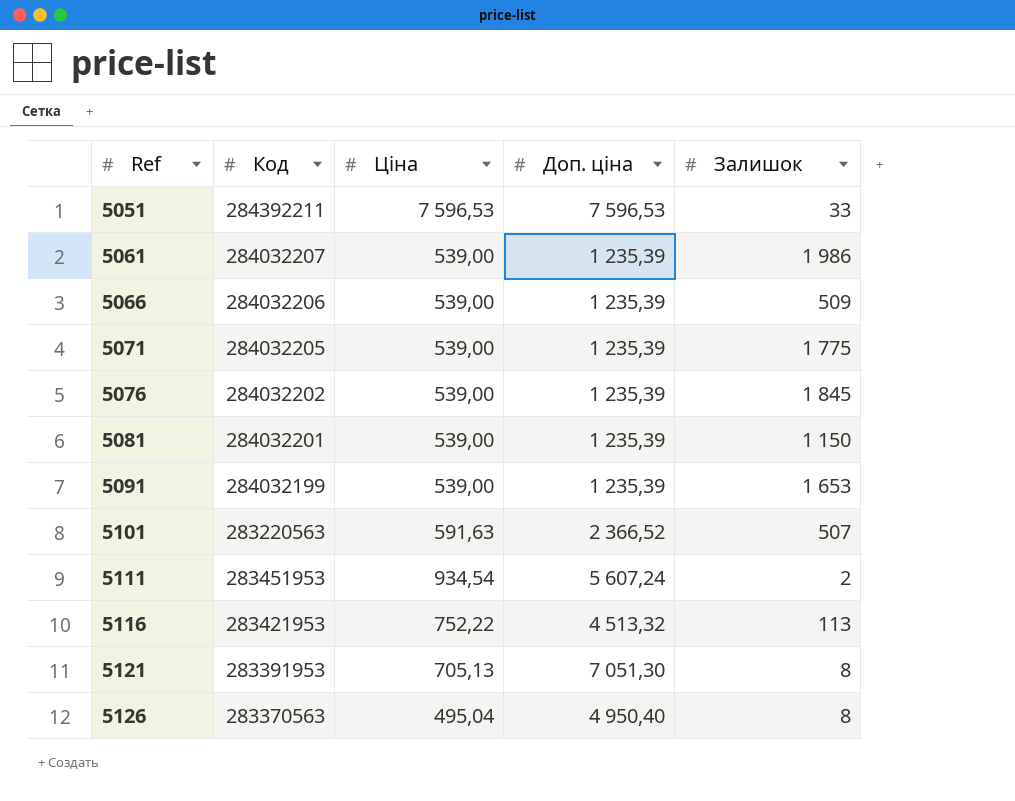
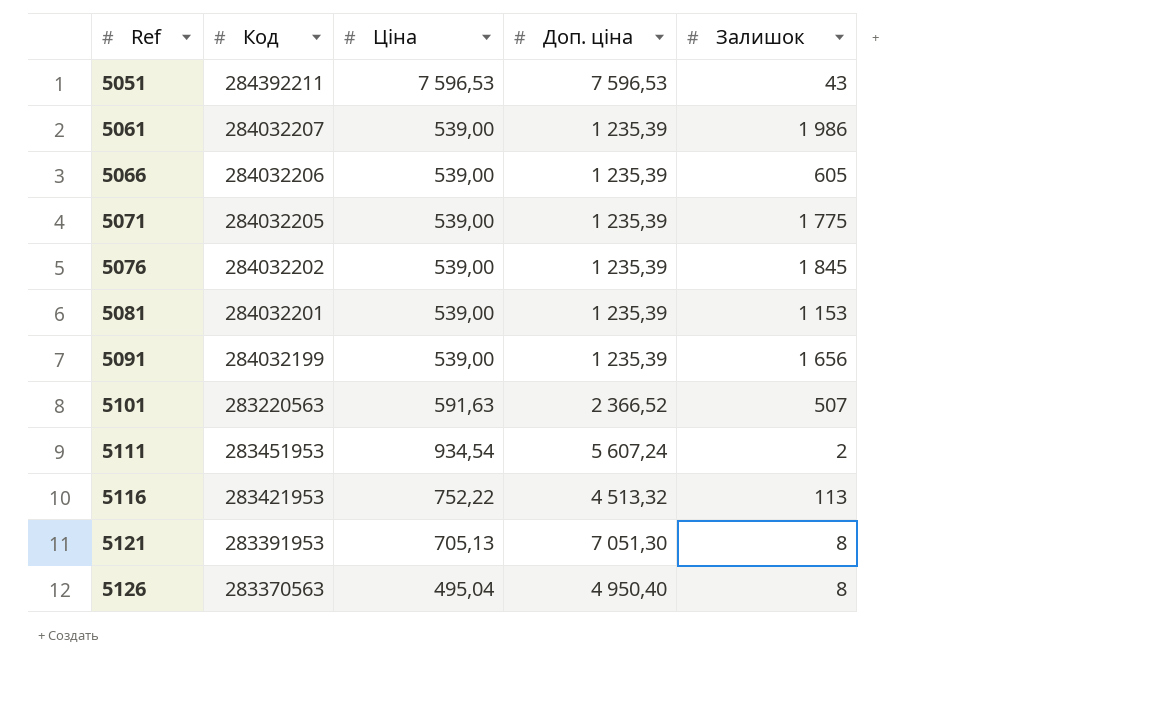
5051 | Залишок: 33 -> 43
5066 | Залишок: 509 -> 605
5081 | Залишок: 1 150 -> 1 153
5091 | Залишок: 1 653 -> 1 656

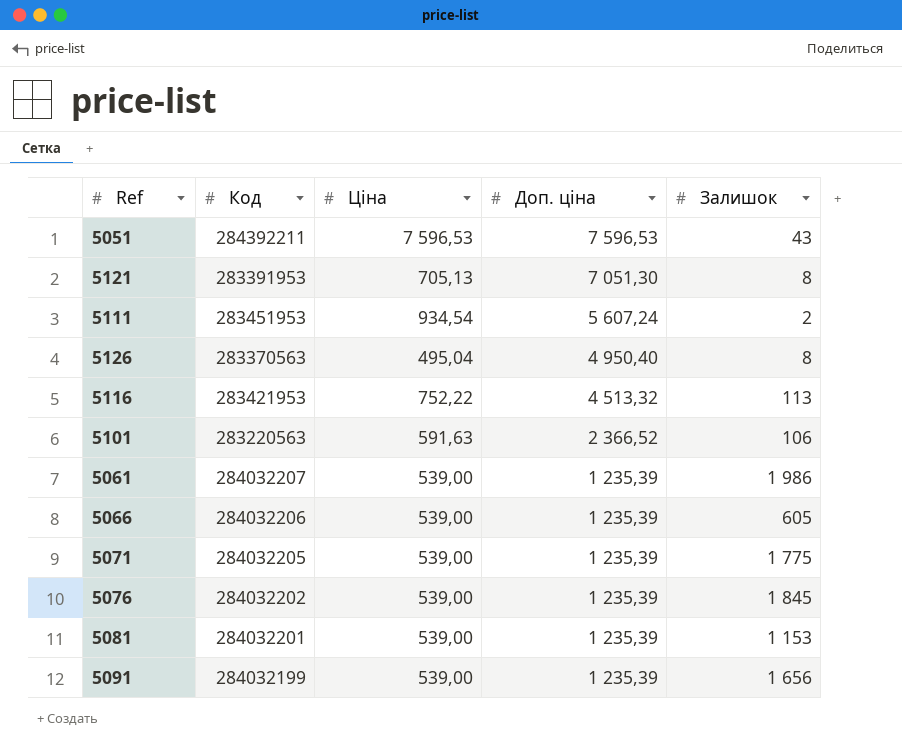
row order: Ref ascending -> Доп. ціна descending
5101 | Залишок: 507 -> 106

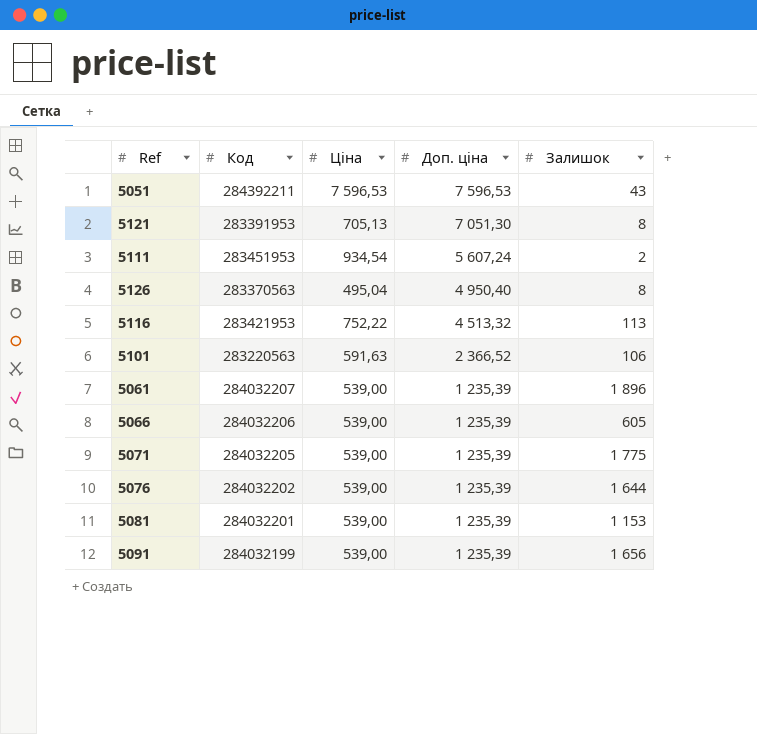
5061 | Залишок: 1 986 -> 1 896
5076 | Залишок: 1 845 -> 1 644

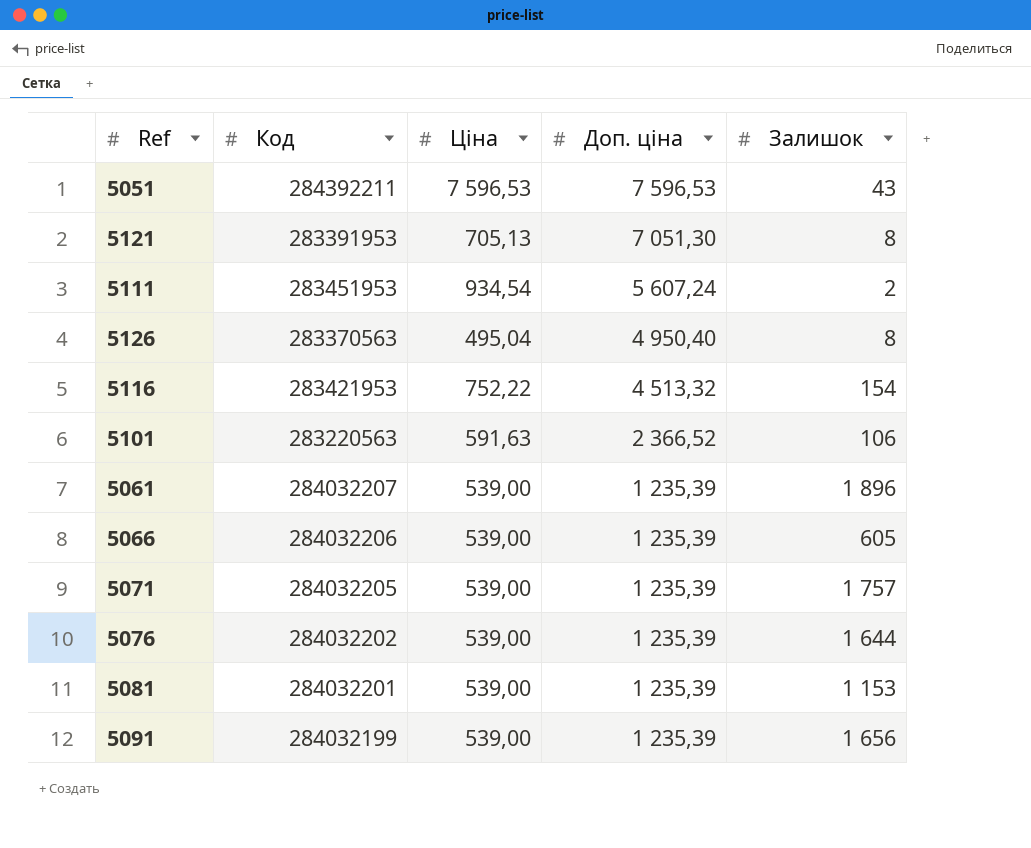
5116 | Залишок: 113 -> 154
5071 | Залишок: 1 775 -> 1 757

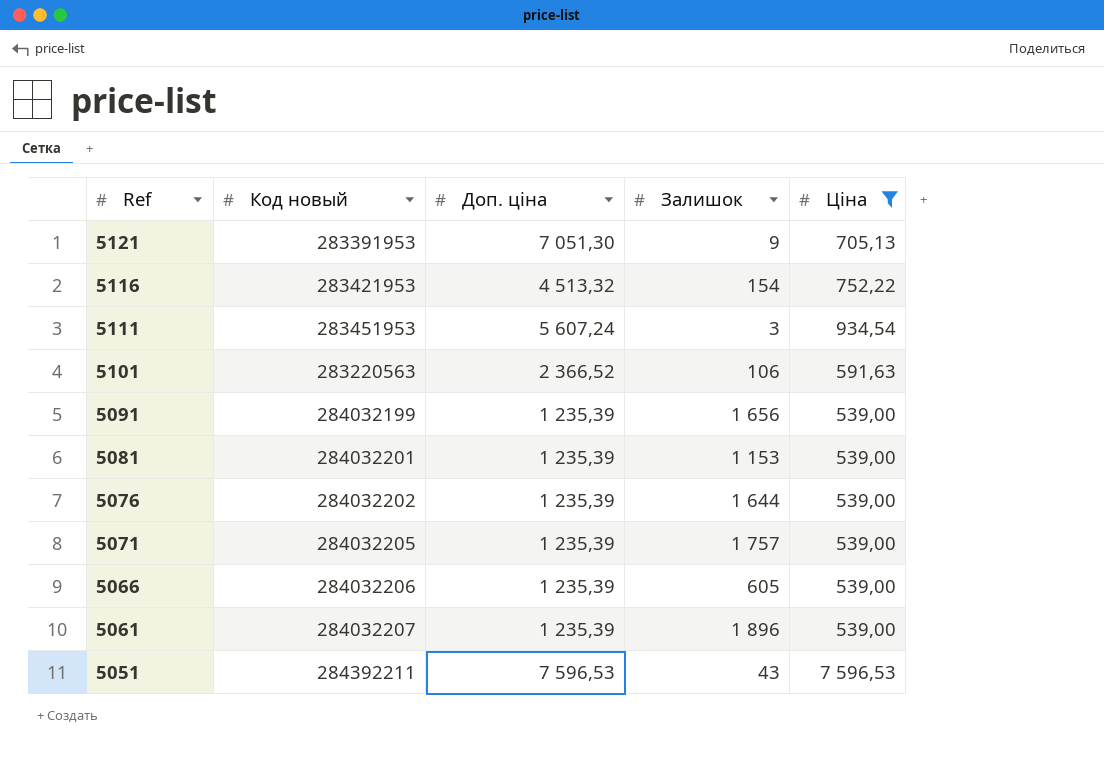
filter: none -> Ціна != 495,04
row order: Доп. ціна descending -> Ref descending
column name: Код -> Код новый
column Ціна | position: 3 -> 5
5121 | Залишок: 8 -> 9
5111 | Залишок: 2 -> 3

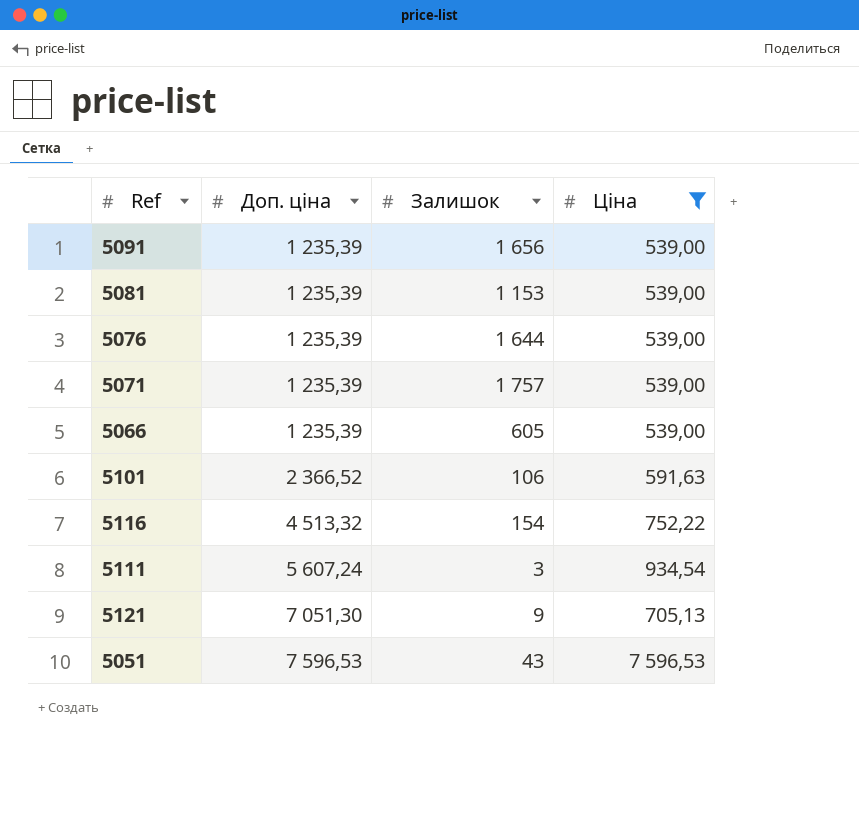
row order: Ref descending -> Доп. ціна ascending
column Код новый | position: 2 -> none
row 5061: 284032207 | 1 235,39 | 1 896 | 539,00 -> none

